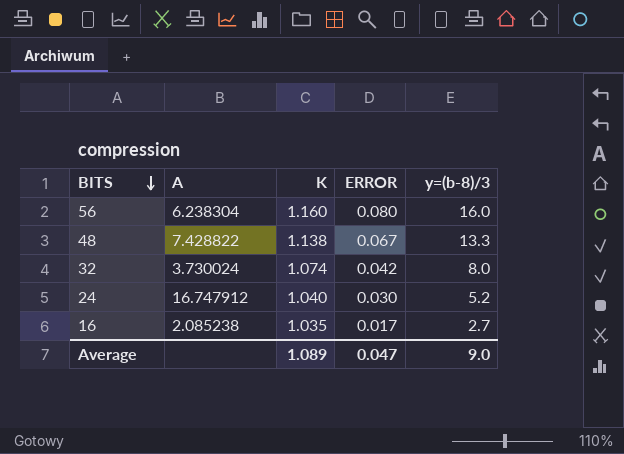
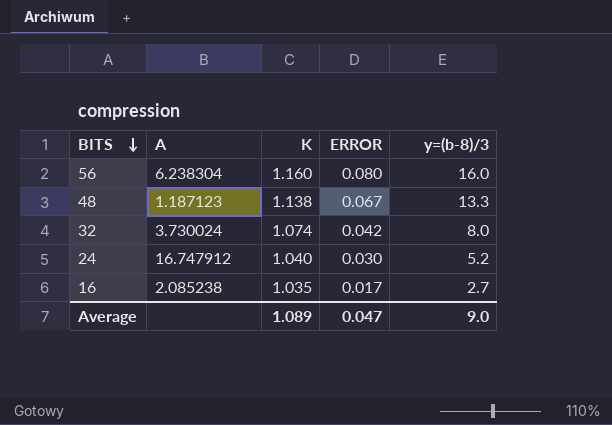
48 | A: 7.428822 -> 1.187123

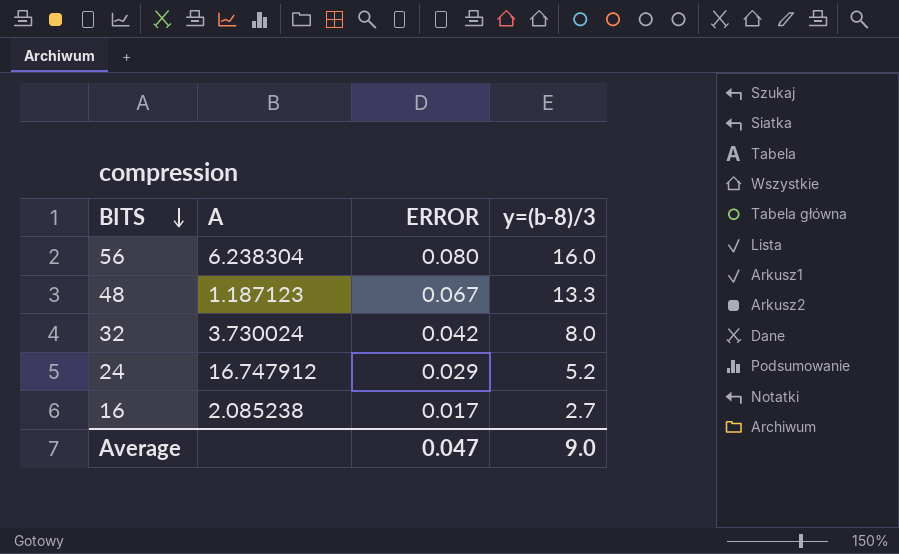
column K | position: 3 -> none
24 | ERROR: 0.030 -> 0.029

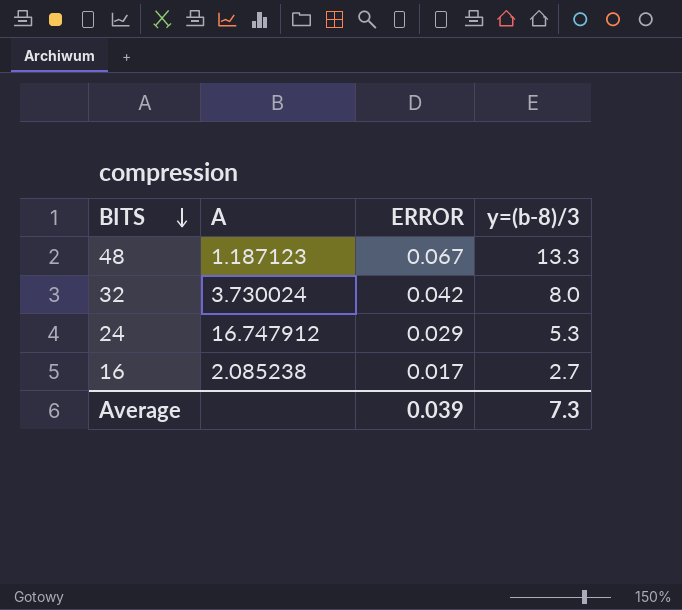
row 56: 6.238304 | 0.080 | 16.0 -> none
24 | y=(b-8)/3: 5.2 -> 5.3
Average | ERROR: 0.047 -> 0.039
Average | y=(b-8)/3: 9.0 -> 7.3

